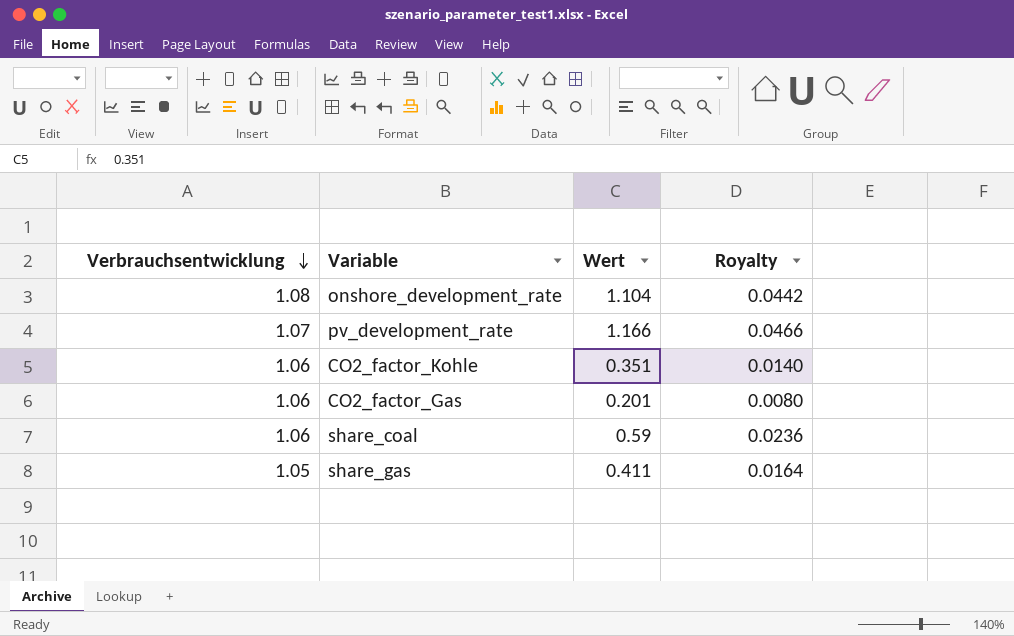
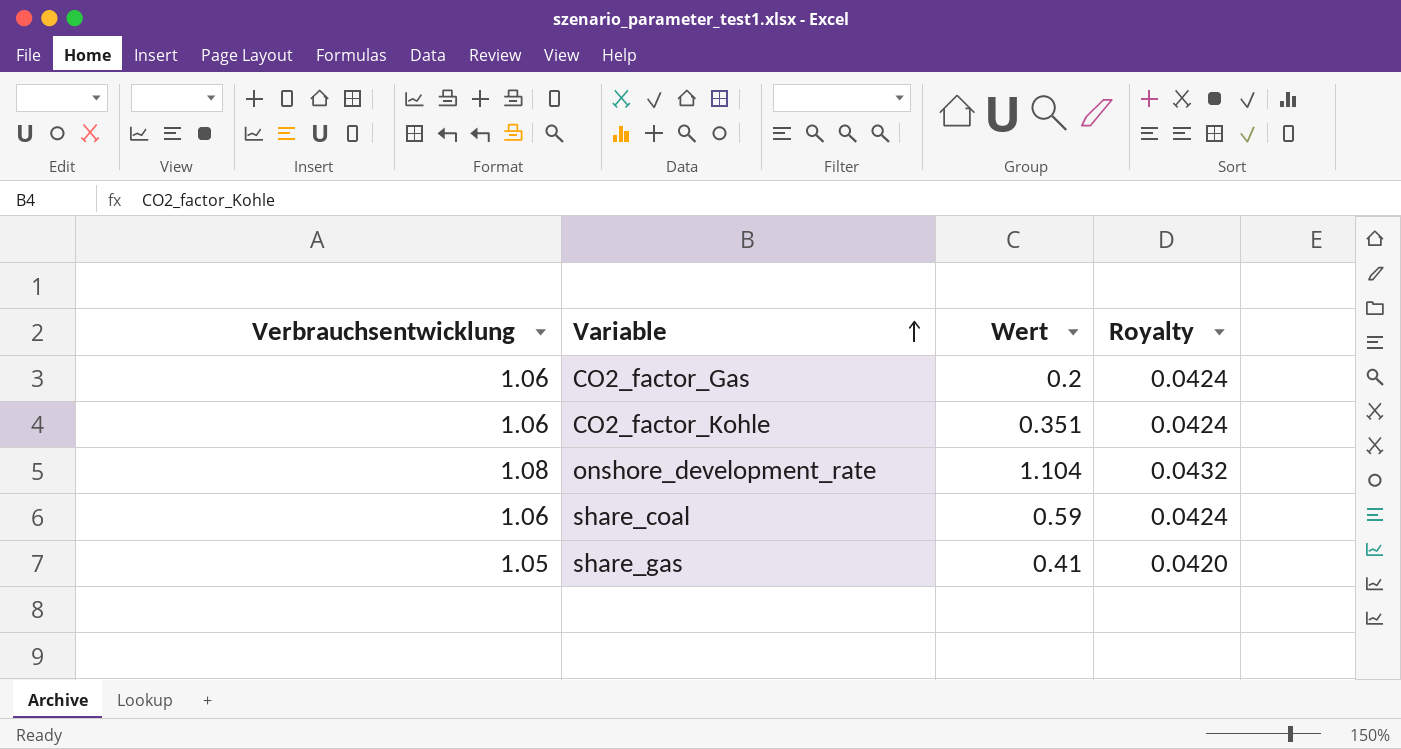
row order: Verbrauchsentwicklung descending -> Variable ascending
column Royalty | formula: [Wert] * 0.04 -> [Verbrauchsentwicklung] * 0.04
row pv_development_rate: 1.07 | 1.166 | 0.0466 -> none
CO2_factor_Gas | Wert: 0.201 -> 0.2
share_gas | Wert: 0.411 -> 0.41

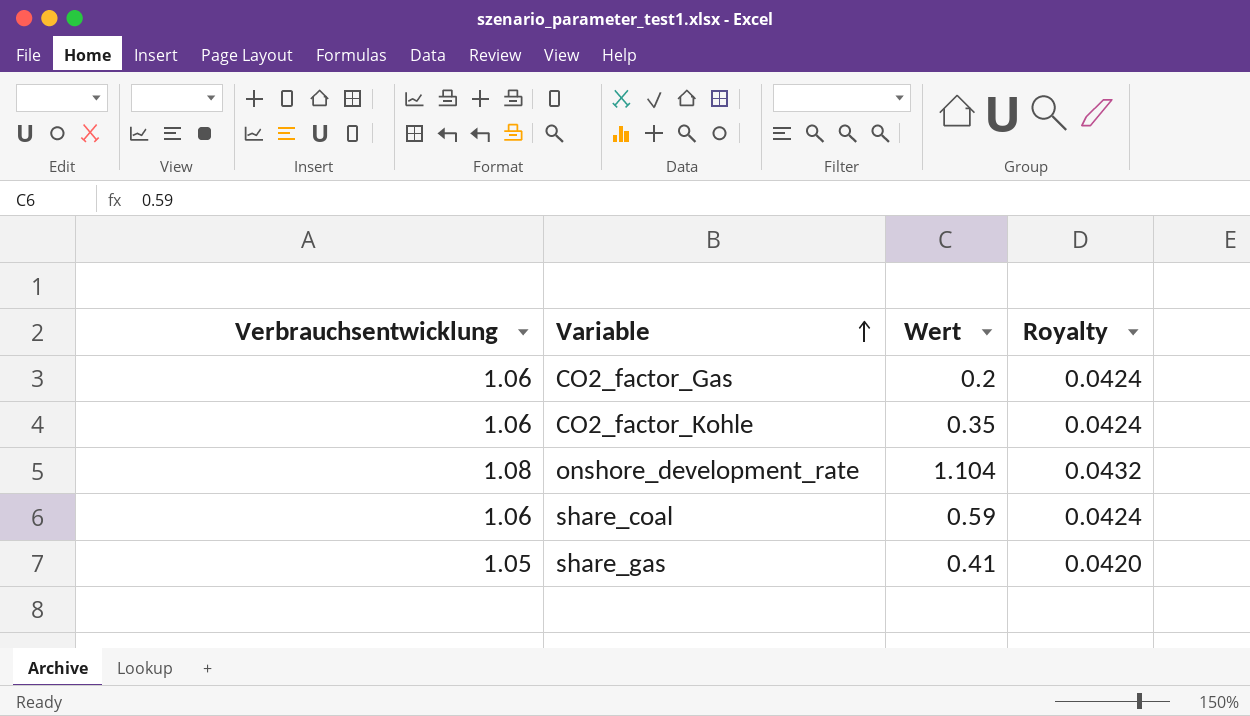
CO2_factor_Kohle | Wert: 0.351 -> 0.35

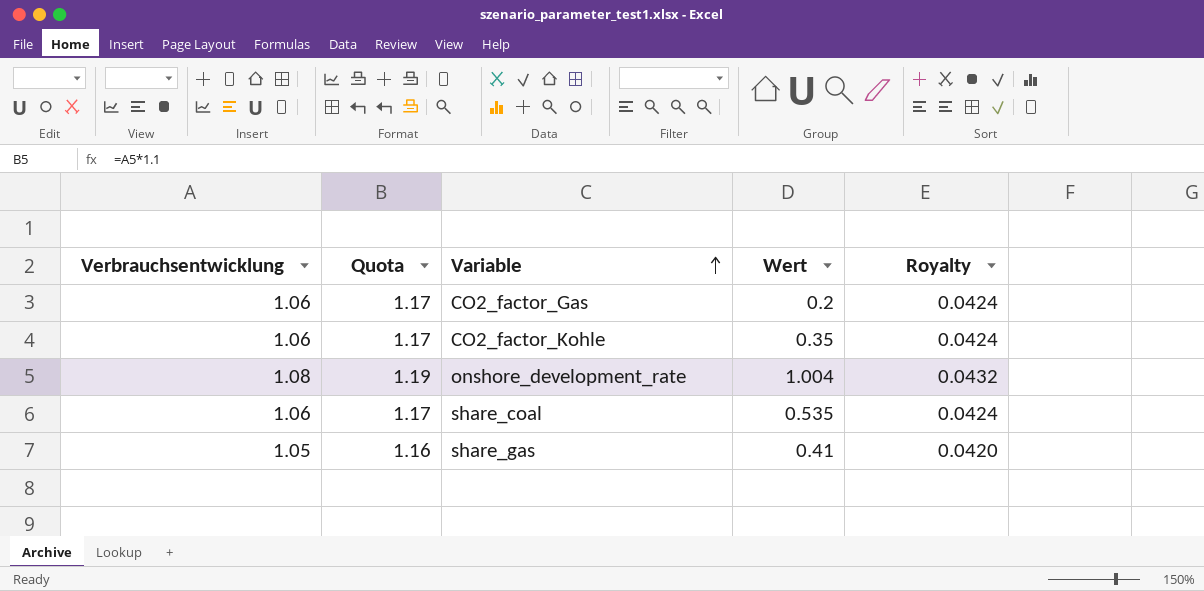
column Quota | formula: none -> [Verbrauchsentwicklung] * 1.1
onshore_development_rate | Wert: 1.104 -> 1.004
share_coal | Wert: 0.59 -> 0.535

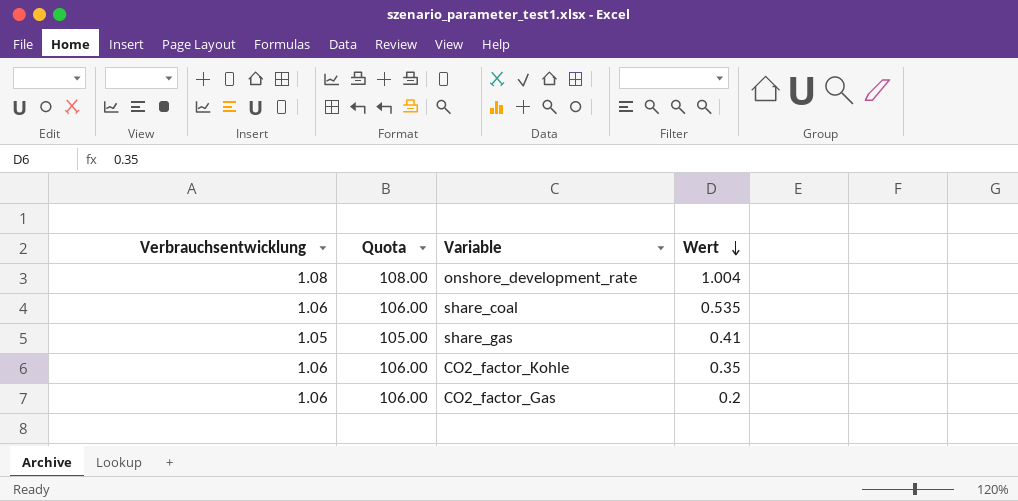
row order: Variable ascending -> Wert descending
column Royalty | formula: [Verbrauchsentwicklung] * 0.04 -> none
column Quota | formula: [Verbrauchsentwicklung] * 1.1 -> [Verbrauchsentwicklung] * 100

